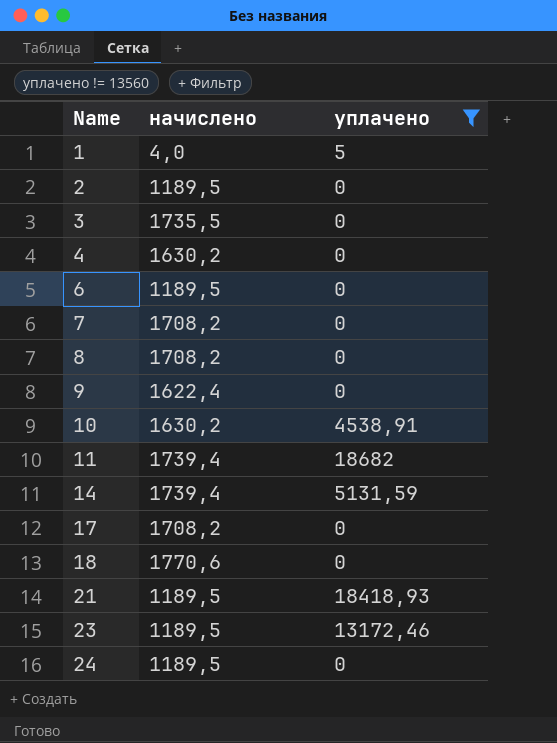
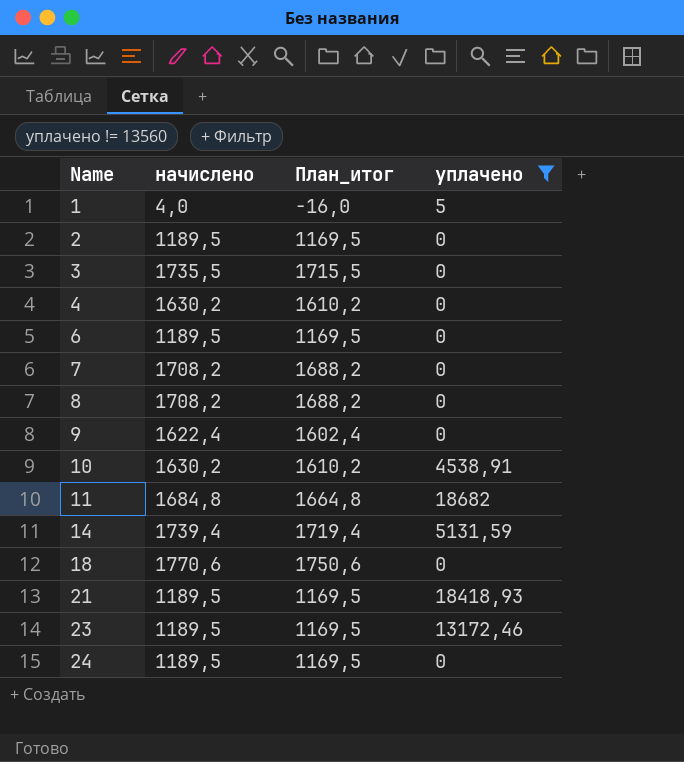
column План_итог | formula: none -> [начислено] - 20
row 17: 1708,2 | 0 -> none
11 | начислено: 1739,4 -> 1684,8

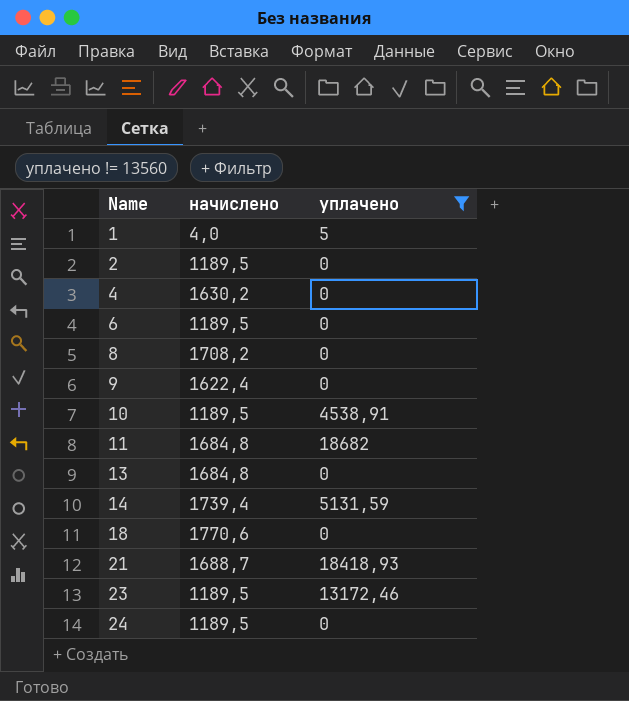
column План_итог | formula: [начислено] - 20 -> none
row 3: 1735,5 | 1715,5 | 0 -> none
row 7: 1708,2 | 1688,2 | 0 -> none
10 | начислено: 1630,2 -> 1189,5
row 13: none -> 1684,8 | 0
21 | начислено: 1189,5 -> 1688,7

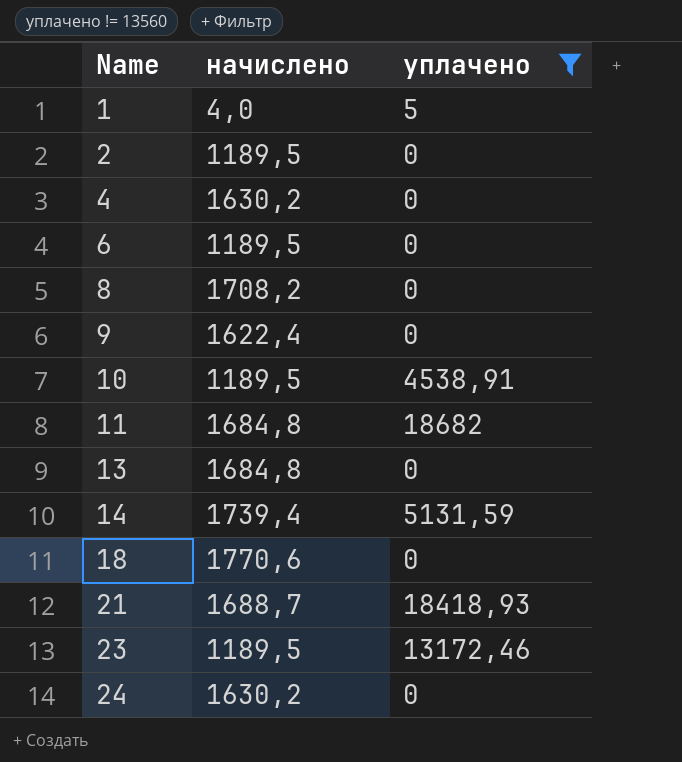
24 | начислено: 1189,5 -> 1630,2

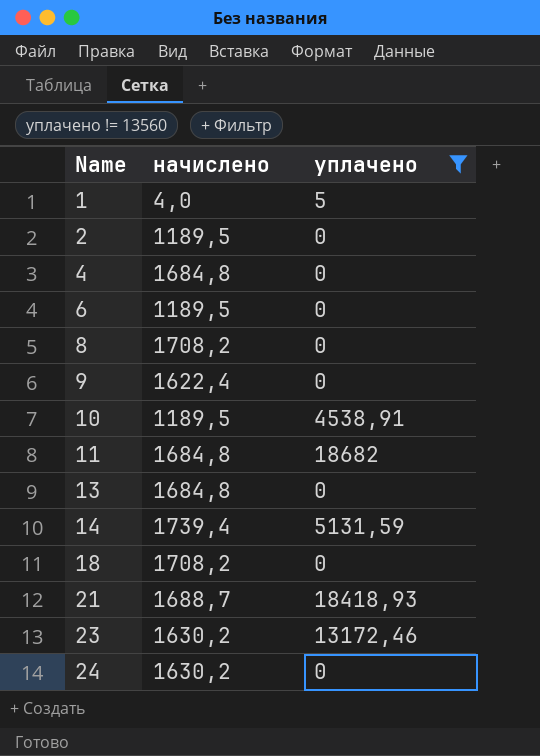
4 | начислено: 1630,2 -> 1684,8
18 | начислено: 1770,6 -> 1708,2
23 | начислено: 1189,5 -> 1630,2

